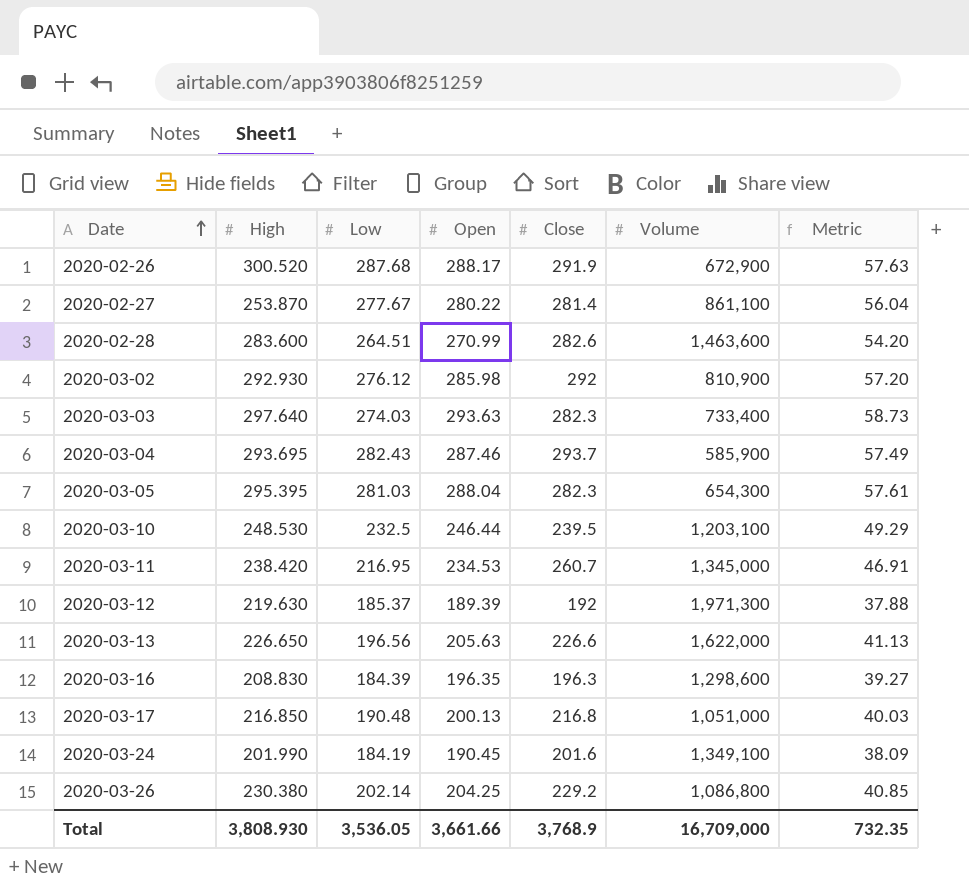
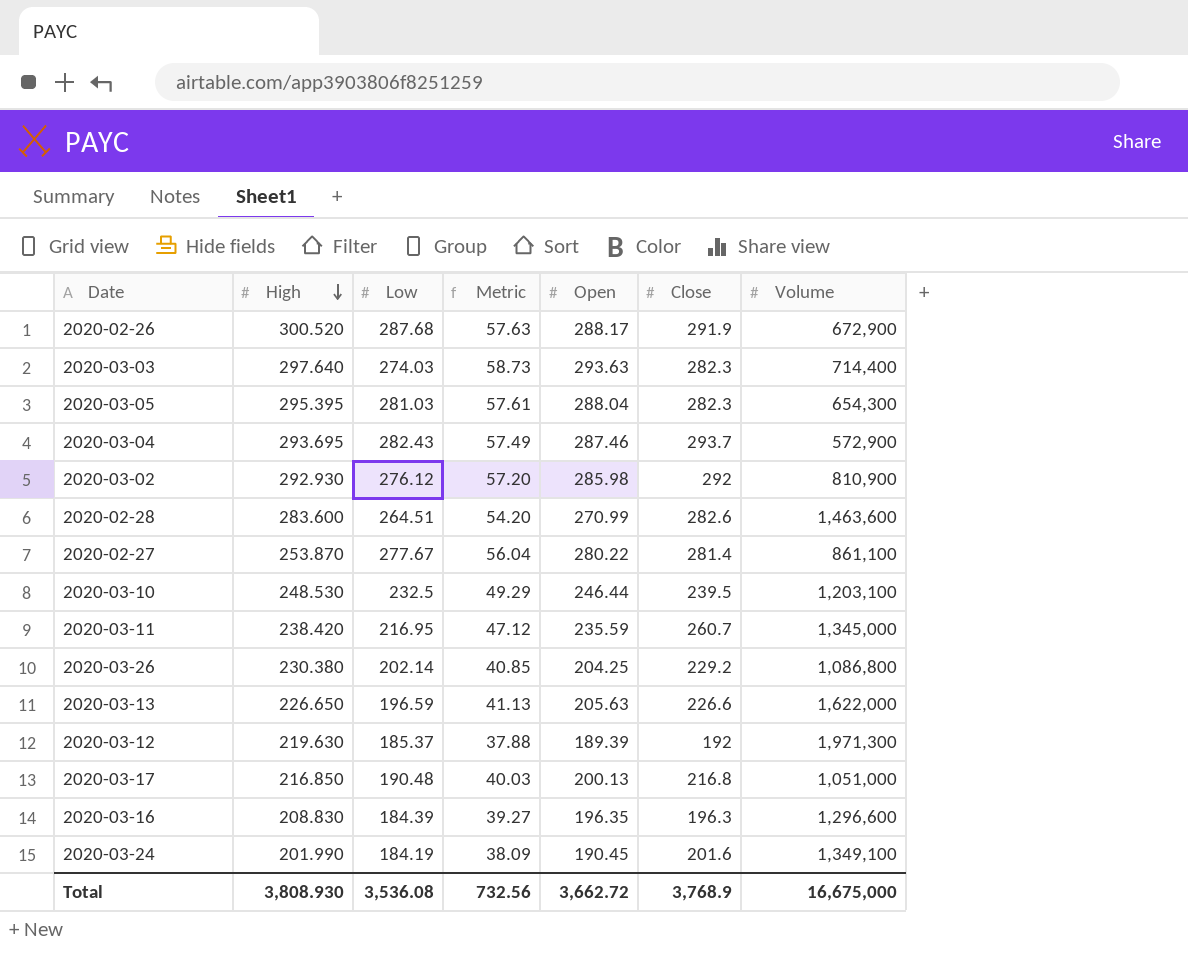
row order: Date ascending -> High descending
column Metric | position: 7 -> 4
2020-03-03 | Volume: 733,400 -> 714,400
2020-03-04 | Volume: 585,900 -> 572,900
2020-03-11 | Metric: 46.91 -> 47.12
2020-03-11 | Open: 234.53 -> 235.59
2020-03-13 | Low: 196.56 -> 196.59
2020-03-16 | Volume: 1,298,600 -> 1,296,600
Total | Low: 3,536.05 -> 3,536.08
Total | Metric: 732.35 -> 732.56
Total | Open: 3,661.66 -> 3,662.72
Total | Volume: 16,709,000 -> 16,675,000

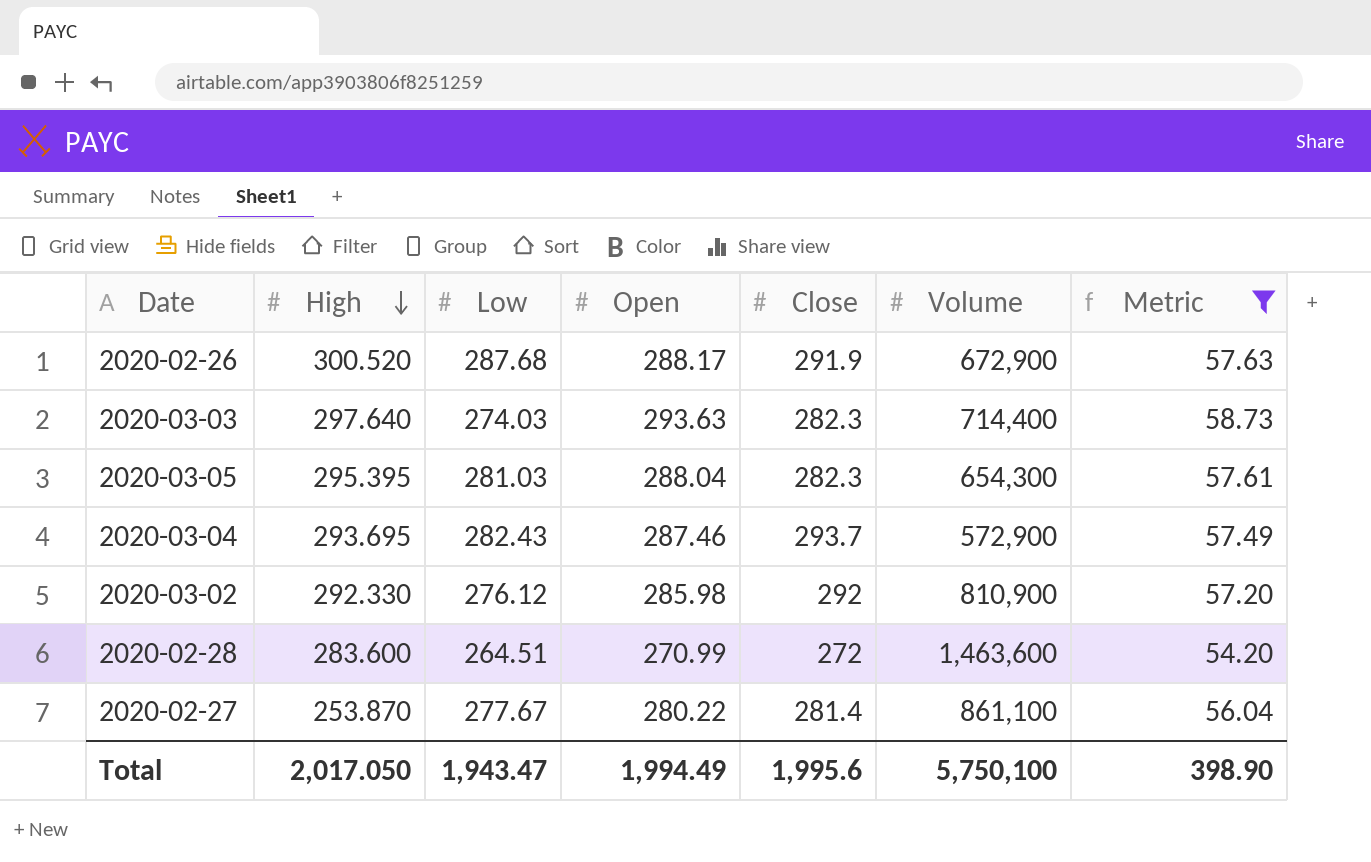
filter: none -> Metric >= 54.20
column Metric | position: 4 -> 7
2020-03-02 | High: 292.930 -> 292.330
2020-02-28 | Close: 282.6 -> 272
Total | High: 3,808.930 -> 2,017.050
Total | Low: 3,536.08 -> 1,943.47
Total | Open: 3,662.72 -> 1,994.49
Total | Close: 3,768.9 -> 1,995.6
Total | Volume: 16,675,000 -> 5,750,100
Total | Metric: 732.56 -> 398.90

